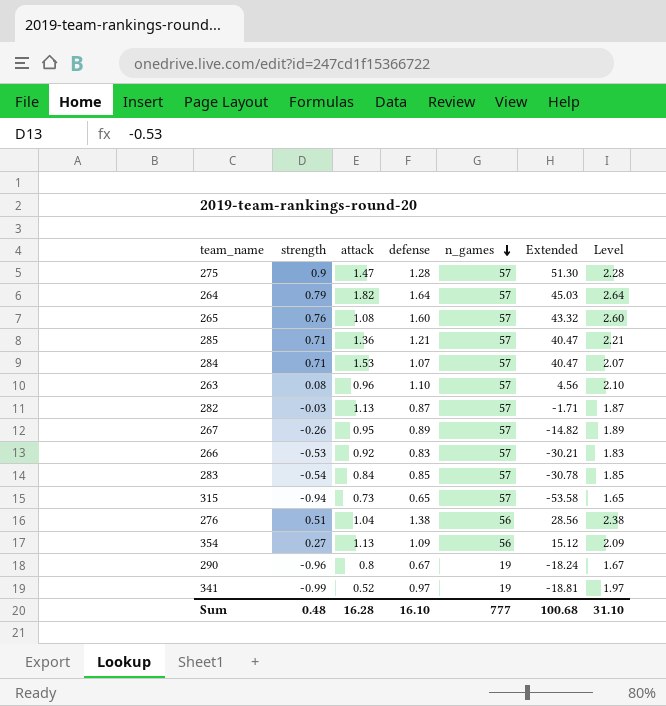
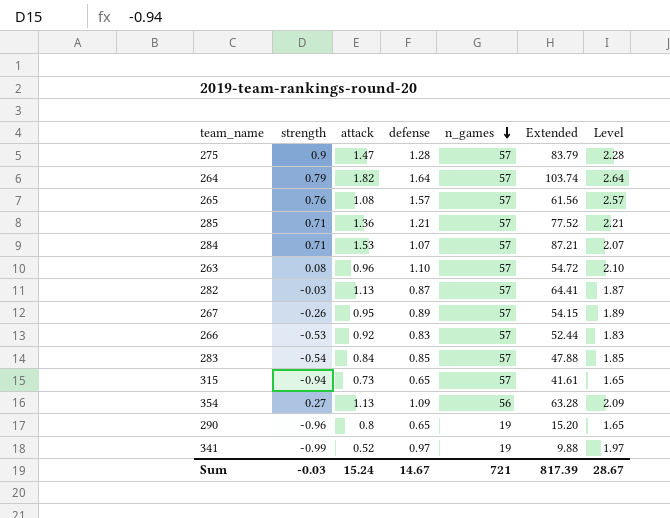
column Extended | formula: [strength] * [n_games] -> [attack] * [n_games]
row 276: 0.51 | 1.04 | 1.38 | 56 | 28.56 | 2.38 -> none
265 | defense: 1.60 -> 1.57
265 | Level: 2.60 -> 2.57
290 | defense: 0.67 -> 0.65
290 | Level: 1.67 -> 1.65
Sum | strength: 0.48 -> -0.03
Sum | attack: 16.28 -> 15.24
Sum | defense: 16.10 -> 14.67
Sum | n_games: 777 -> 721
Sum | Extended: 100.68 -> 817.39
Sum | Level: 31.10 -> 28.67

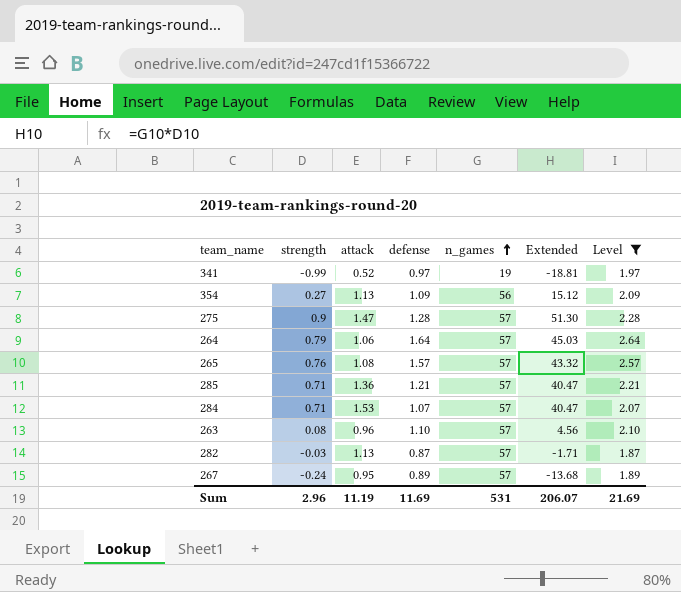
filter: none -> Level >= 1.87
row order: n_games descending -> n_games ascending
column Extended | formula: [attack] * [n_games] -> [strength] * [n_games]
264 | attack: 1.82 -> 1.06
267 | strength: -0.26 -> -0.24
Sum | strength: -0.03 -> 2.96
Sum | attack: 15.24 -> 11.19
Sum | defense: 14.67 -> 11.69
Sum | n_games: 721 -> 531
Sum | Extended: 817.39 -> 206.07
Sum | Level: 28.67 -> 21.69

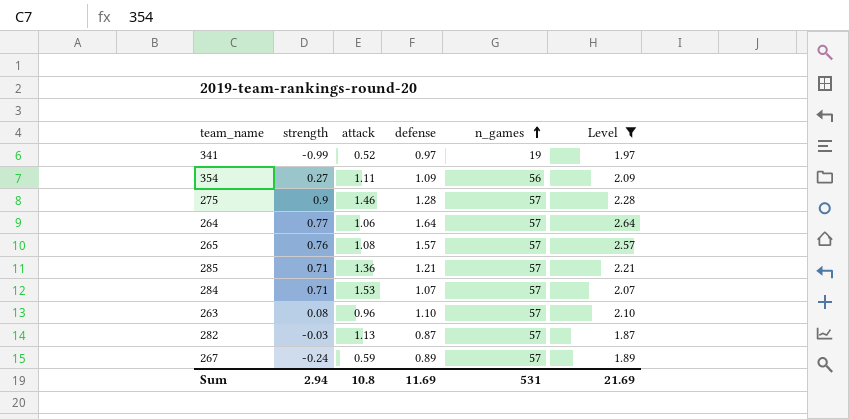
column Extended | formula: [strength] * [n_games] -> none
354 | attack: 1.13 -> 1.11
275 | attack: 1.47 -> 1.46
264 | strength: 0.79 -> 0.77
267 | attack: 0.95 -> 0.59
Sum | strength: 2.96 -> 2.94
Sum | attack: 11.19 -> 10.8

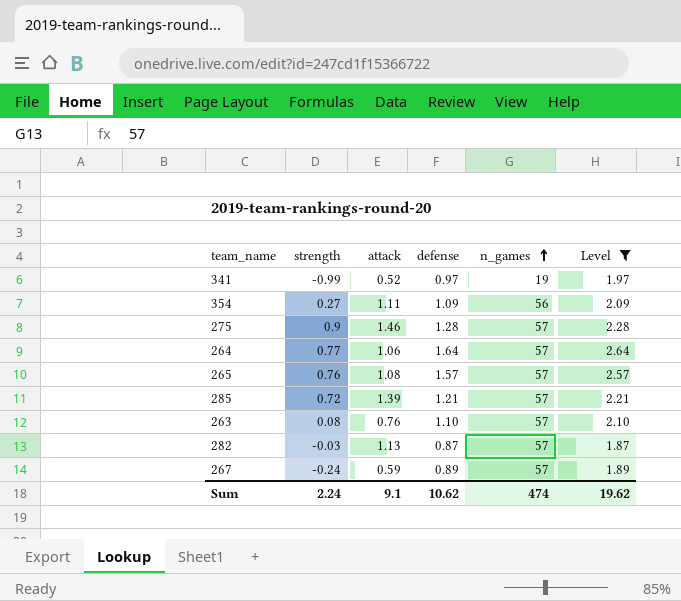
row 284: 0.71 | 1.53 | 1.07 | 57 | 2.07 -> none
285 | strength: 0.71 -> 0.72
285 | attack: 1.36 -> 1.39
263 | attack: 0.96 -> 0.76
Sum | strength: 2.94 -> 2.24
Sum | attack: 10.8 -> 9.1
Sum | defense: 11.69 -> 10.62
Sum | n_games: 531 -> 474
Sum | Level: 21.69 -> 19.62

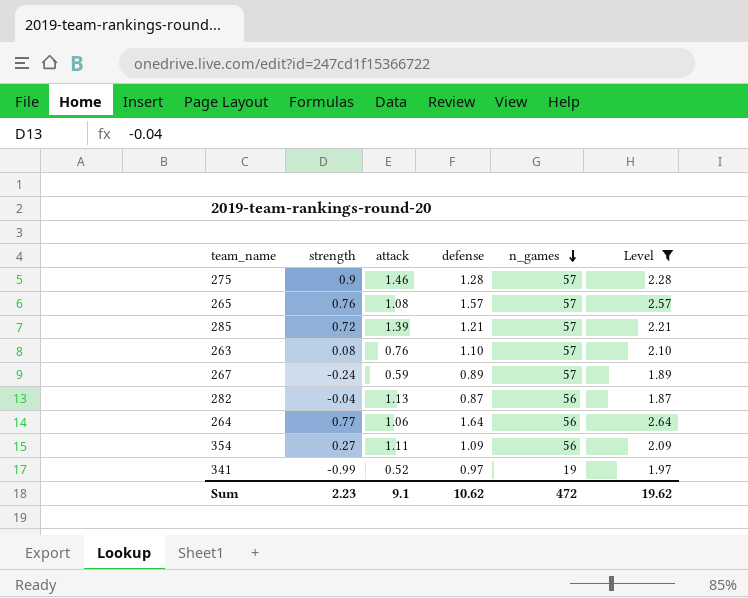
row order: n_games ascending -> n_games descending
282 | strength: -0.03 -> -0.04
282 | n_games: 57 -> 56
264 | n_games: 57 -> 56
Sum | strength: 2.24 -> 2.23
Sum | n_games: 474 -> 472

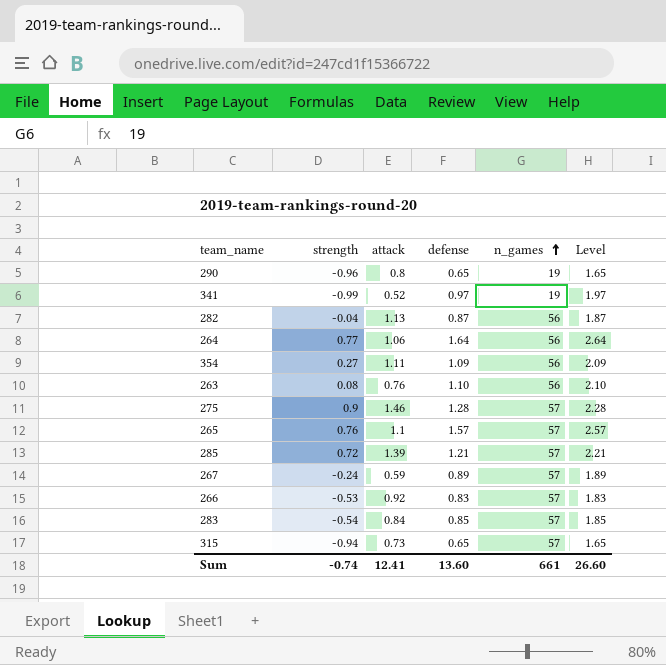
filter: Level >= 1.87 -> none
row order: n_games descending -> n_games ascending
263 | n_games: 57 -> 56
265 | attack: 1.08 -> 1.1
Sum | strength: 2.23 -> -0.74
Sum | attack: 9.1 -> 12.41
Sum | defense: 10.62 -> 13.60
Sum | n_games: 472 -> 661
Sum | Level: 19.62 -> 26.60

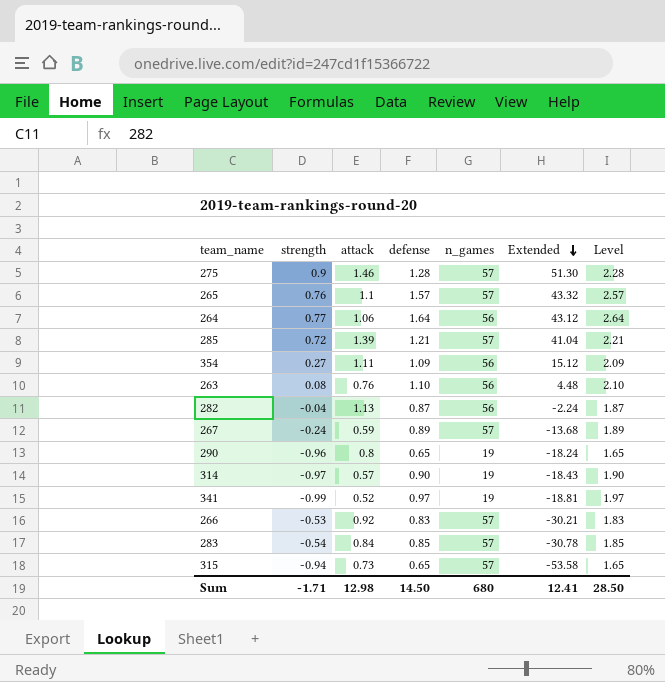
row order: n_games ascending -> Extended descending
column Extended | formula: none -> [strength] * [n_games]
row 314: none -> -0.97 | 0.57 | 0.90 | 19 | -18.43 | 1.90
Sum | strength: -0.74 -> -1.71
Sum | attack: 12.41 -> 12.98
Sum | defense: 13.60 -> 14.50
Sum | n_games: 661 -> 680
Sum | Level: 26.60 -> 28.50

